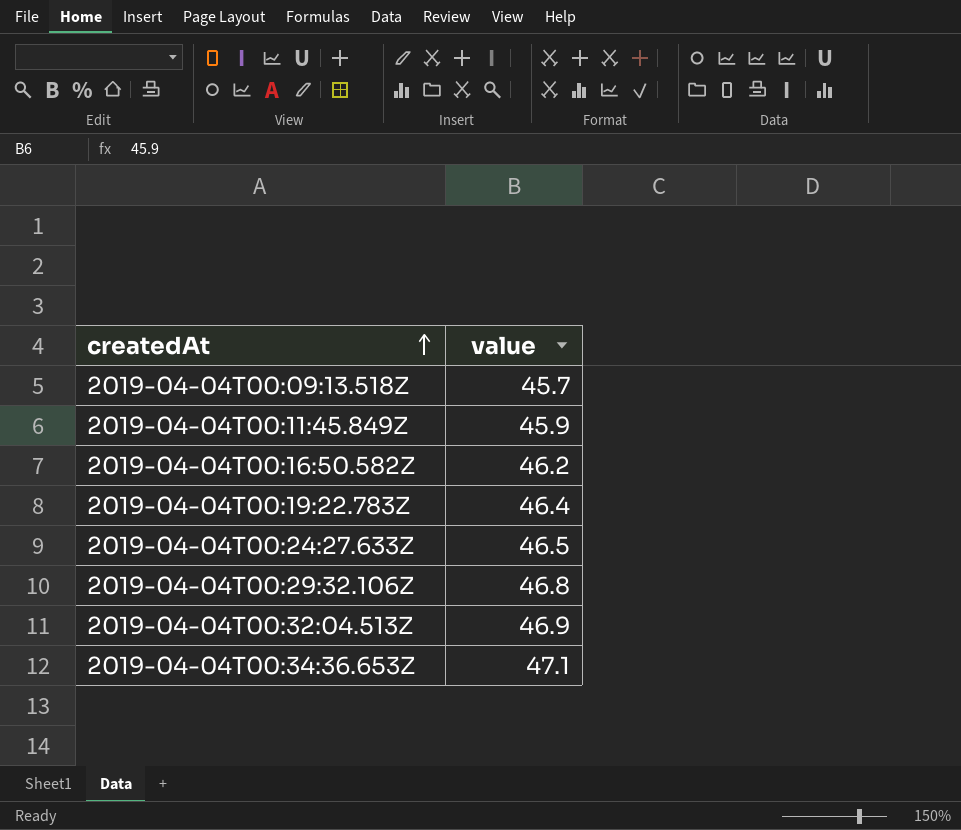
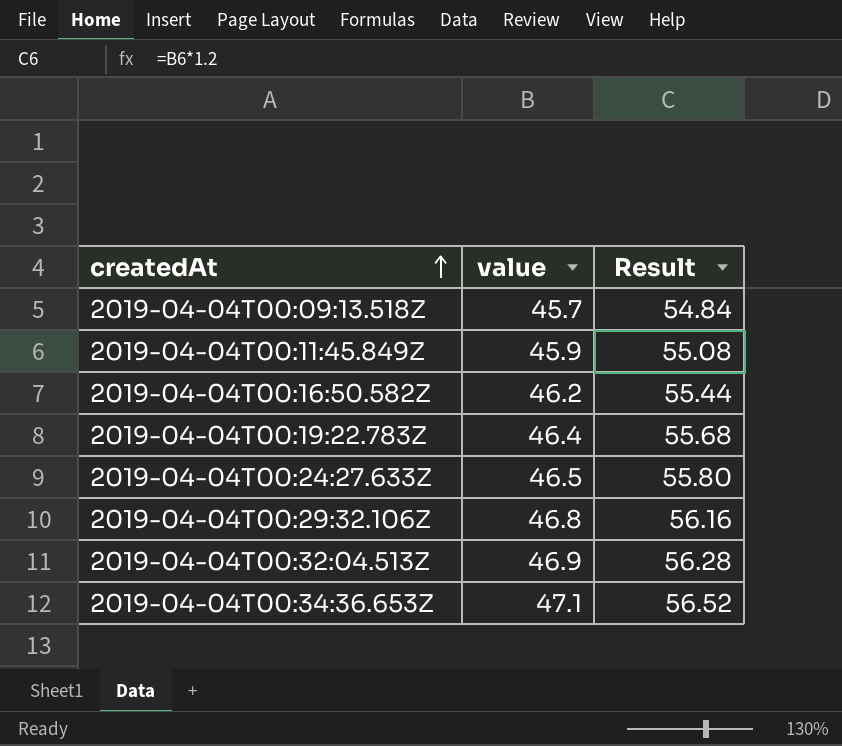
column Result | formula: none -> [value] * 1.2

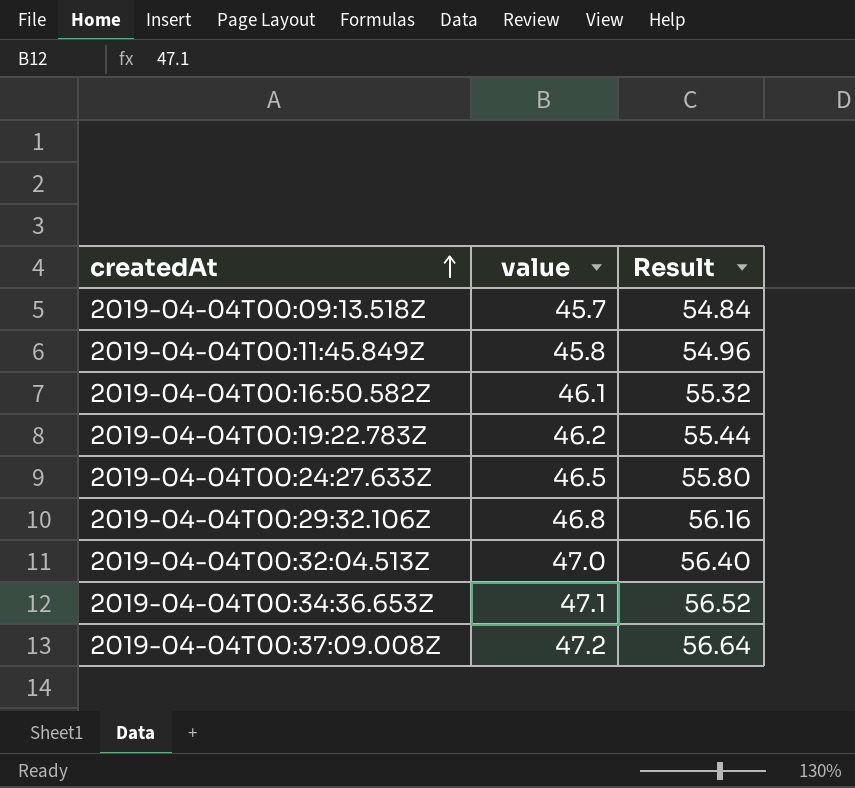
2019-04-04T00:11:45.849Z | value: 45.9 -> 45.8
2019-04-04T00:11:45.849Z | Result: 55.08 -> 54.96
2019-04-04T00:16:50.582Z | value: 46.2 -> 46.1
2019-04-04T00:16:50.582Z | Result: 55.44 -> 55.32
2019-04-04T00:19:22.783Z | value: 46.4 -> 46.2
2019-04-04T00:19:22.783Z | Result: 55.68 -> 55.44
2019-04-04T00:32:04.513Z | value: 46.9 -> 47.0
2019-04-04T00:32:04.513Z | Result: 56.28 -> 56.40
row 2019-04-04T00:37:09.008Z: none -> 47.2 | 56.64

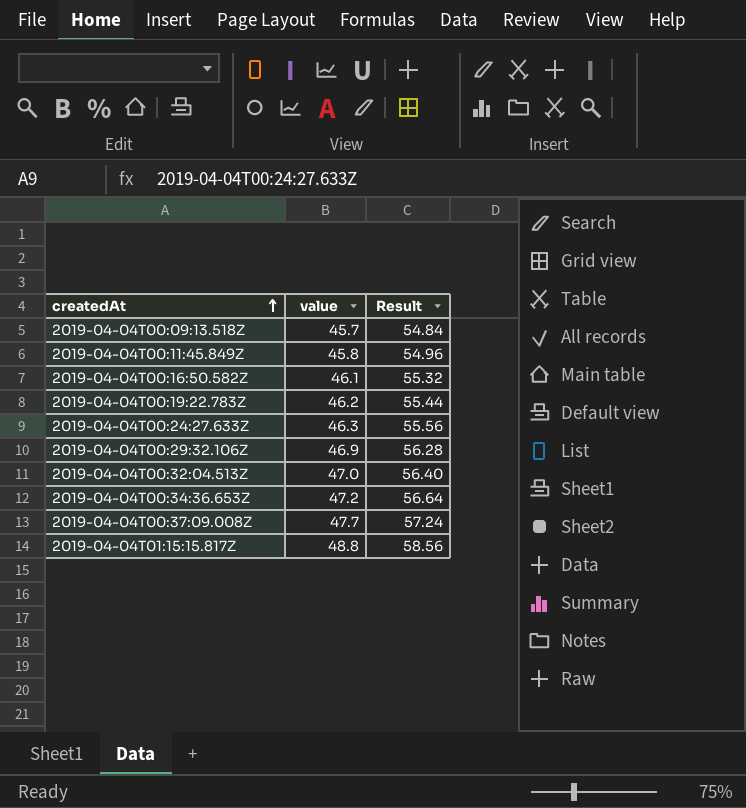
2019-04-04T00:24:27.633Z | value: 46.5 -> 46.3
2019-04-04T00:24:27.633Z | Result: 55.80 -> 55.56
2019-04-04T00:29:32.106Z | value: 46.8 -> 46.9
2019-04-04T00:29:32.106Z | Result: 56.16 -> 56.28
2019-04-04T00:34:36.653Z | value: 47.1 -> 47.2
2019-04-04T00:34:36.653Z | Result: 56.52 -> 56.64
2019-04-04T00:37:09.008Z | value: 47.2 -> 47.7
2019-04-04T00:37:09.008Z | Result: 56.64 -> 57.24
row 2019-04-04T01:15:15.817Z: none -> 48.8 | 58.56

